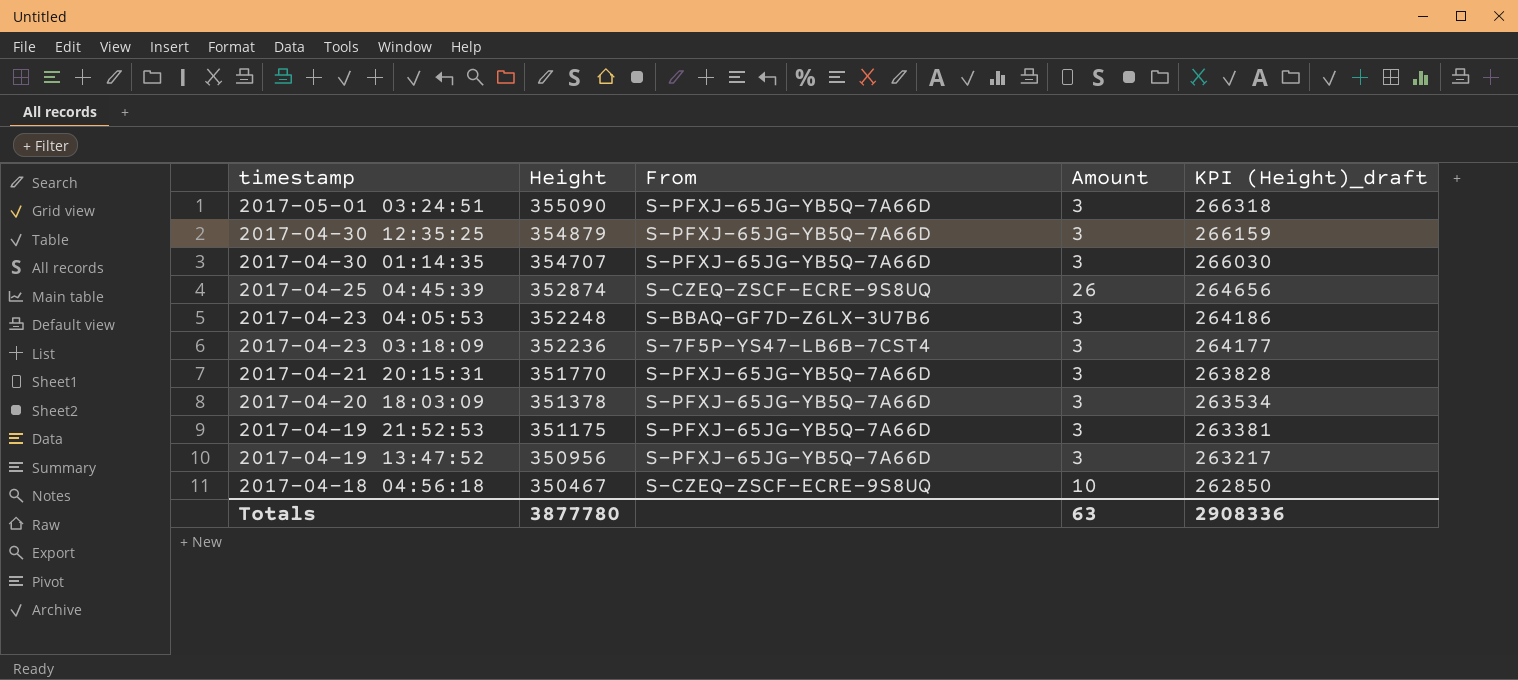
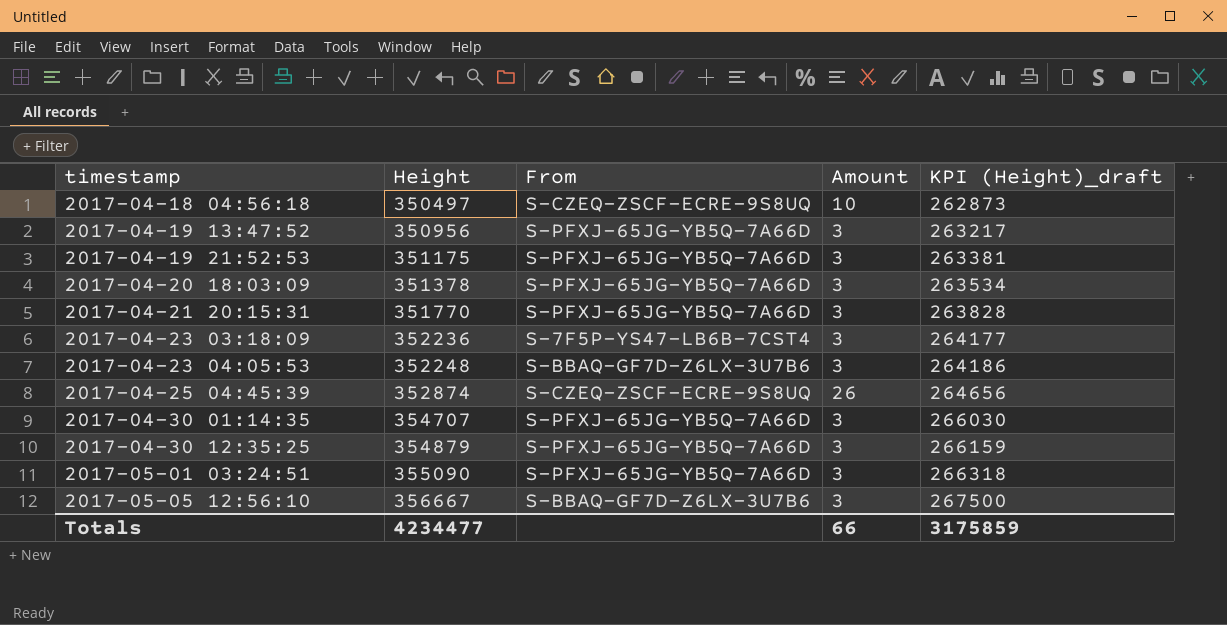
row order: timestamp descending -> timestamp ascending
2017-04-18 04:56:18 | Height: 350467 -> 350497
2017-04-18 04:56:18 | KPI (Height)_draft: 262850 -> 262873
row 2017-05-05 12:56:10: none -> 356667 | S-BBAQ-GF7D-Z6LX-3U7B6 | 3 | 267500
Totals | Height: 3877780 -> 4234477
Totals | Amount: 63 -> 66
Totals | KPI (Height)_draft: 2908336 -> 3175859

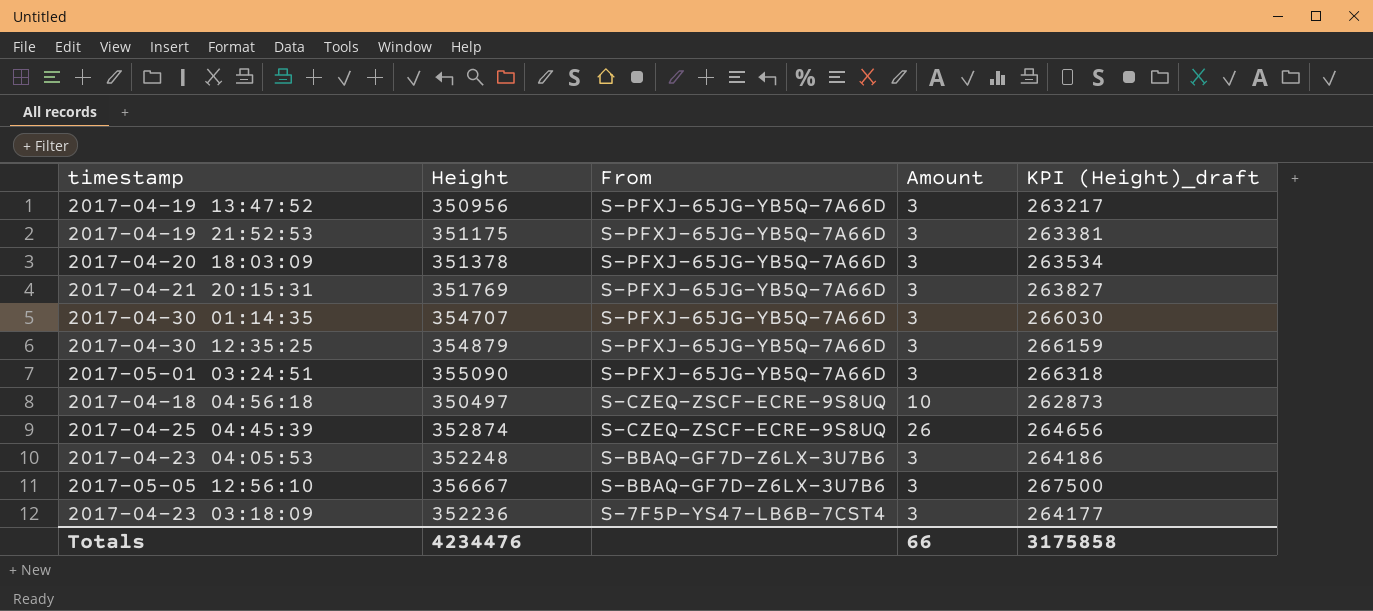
row order: timestamp ascending -> From descending
2017-04-21 20:15:31 | Height: 351770 -> 351769
2017-04-21 20:15:31 | KPI (Height)_draft: 263828 -> 263827
Totals | Height: 4234477 -> 4234476
Totals | KPI (Height)_draft: 3175859 -> 3175858

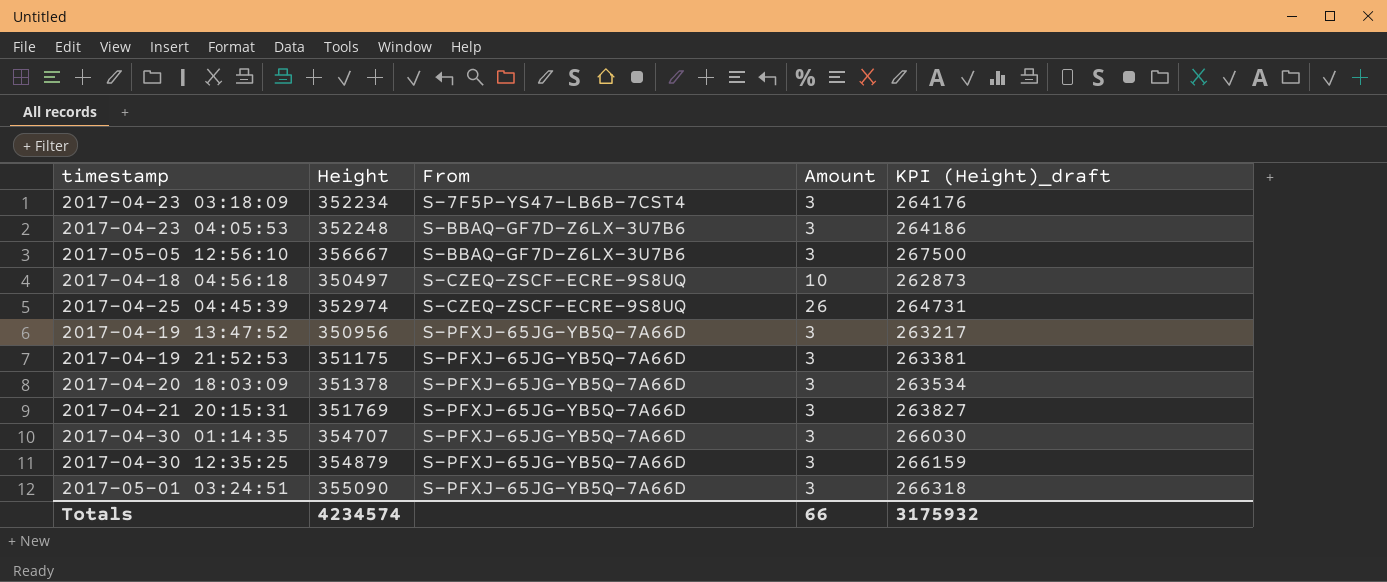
row order: From descending -> From ascending
2017-04-23 03:18:09 | Height: 352236 -> 352234
2017-04-23 03:18:09 | KPI (Height)_draft: 264177 -> 264176
2017-04-25 04:45:39 | Height: 352874 -> 352974
2017-04-25 04:45:39 | KPI (Height)_draft: 264656 -> 264731
Totals | Height: 4234476 -> 4234574
Totals | KPI (Height)_draft: 3175858 -> 3175932

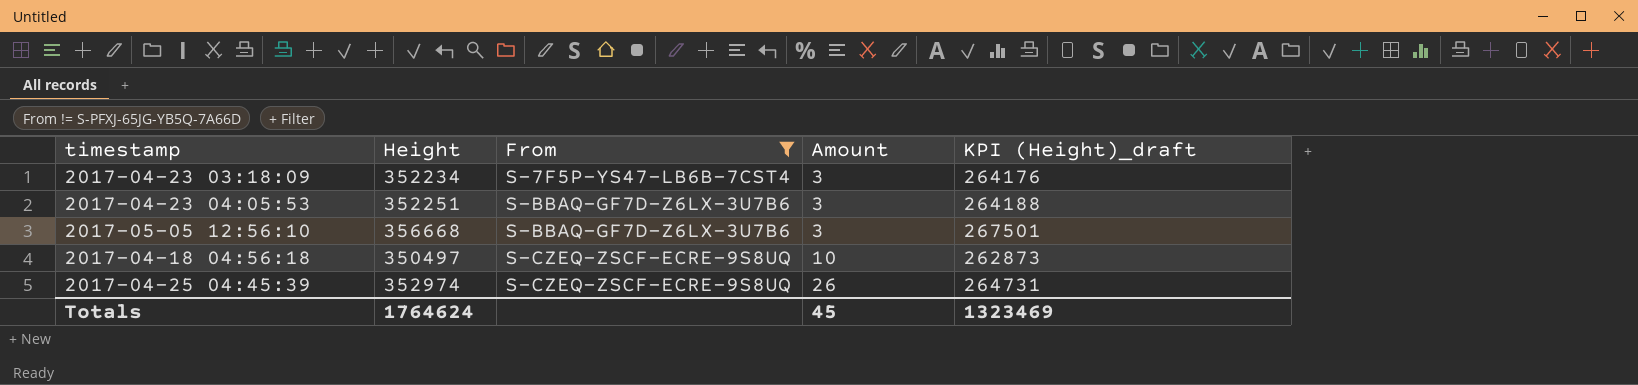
filter: none -> From != S-PFXJ-65JG-YB5Q-7A66D
2017-04-23 04:05:53 | Height: 352248 -> 352251
2017-04-23 04:05:53 | KPI (Height)_draft: 264186 -> 264188
2017-05-05 12:56:10 | Height: 356667 -> 356668
2017-05-05 12:56:10 | KPI (Height)_draft: 267500 -> 267501
Totals | Height: 4234574 -> 1764624
Totals | Amount: 66 -> 45
Totals | KPI (Height)_draft: 3175932 -> 1323469

